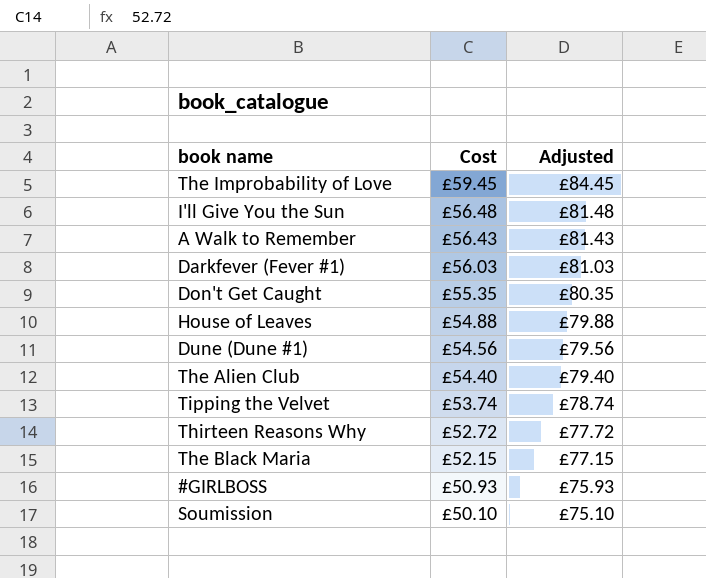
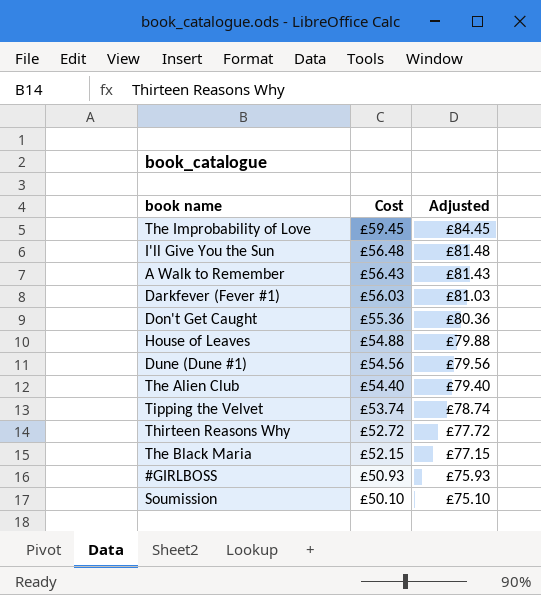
Don't Get Caught | Cost: £55.35 -> £55.36
Don't Get Caught | Adjusted: £80.35 -> £80.36

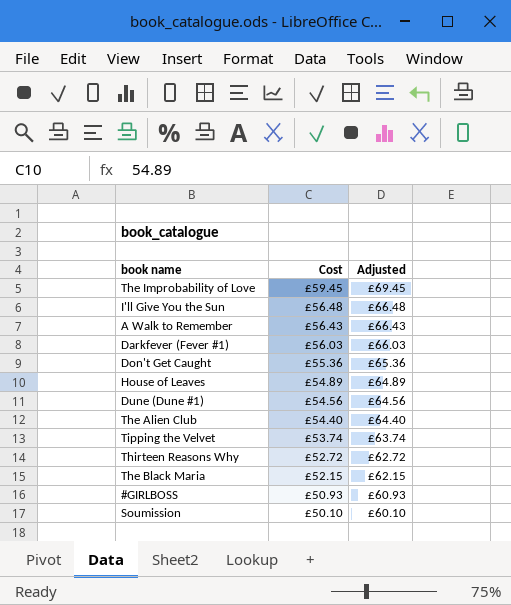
column Adjusted | formula: [Cost] + 25 -> [Cost] + 10
House of Leaves | Cost: £54.88 -> £54.89

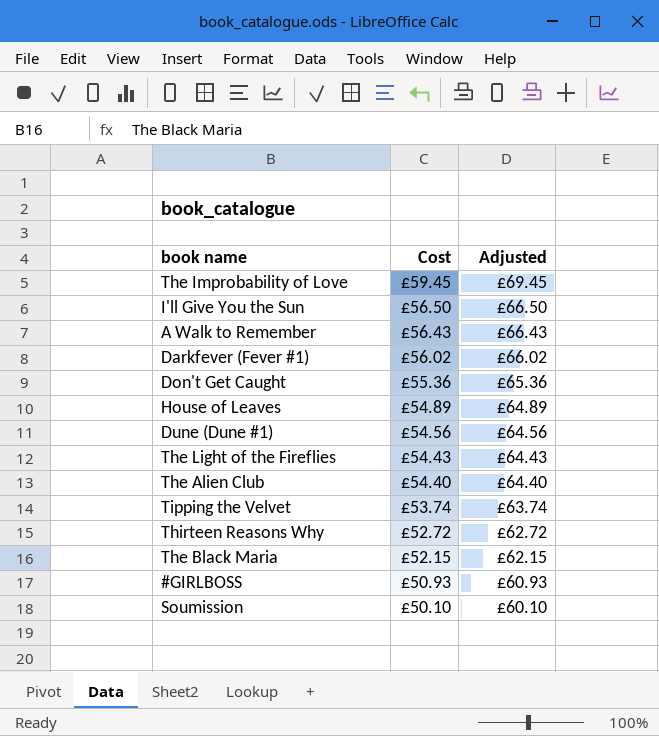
I'll Give You the Sun | Cost: £56.48 -> £56.50
I'll Give You the Sun | Adjusted: £66.48 -> £66.50
Darkfever (Fever #1) | Cost: £56.03 -> £56.02
Darkfever (Fever #1) | Adjusted: £66.03 -> £66.02
row The Light of the Fireflies: none -> £54.43 | £64.43

